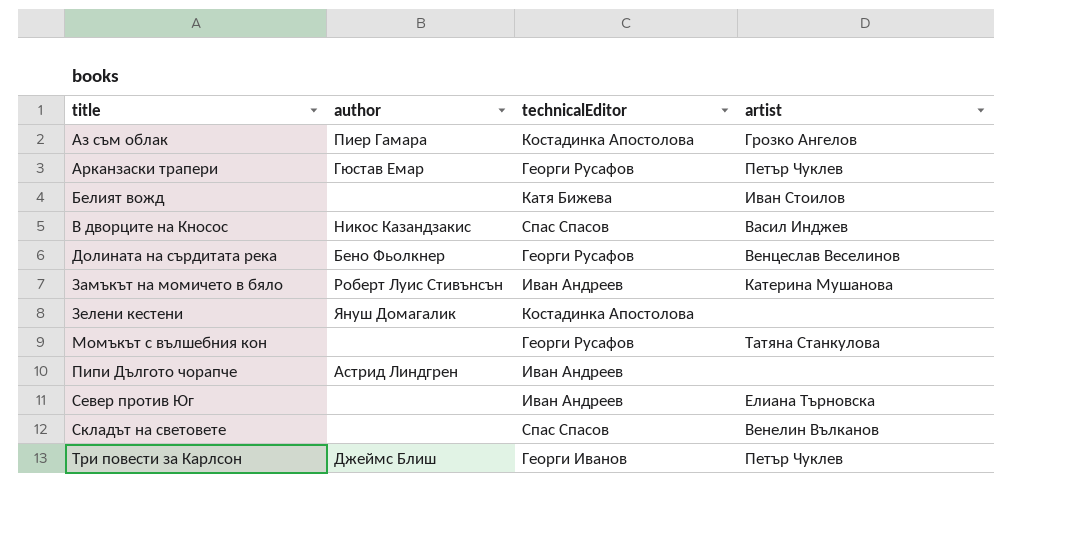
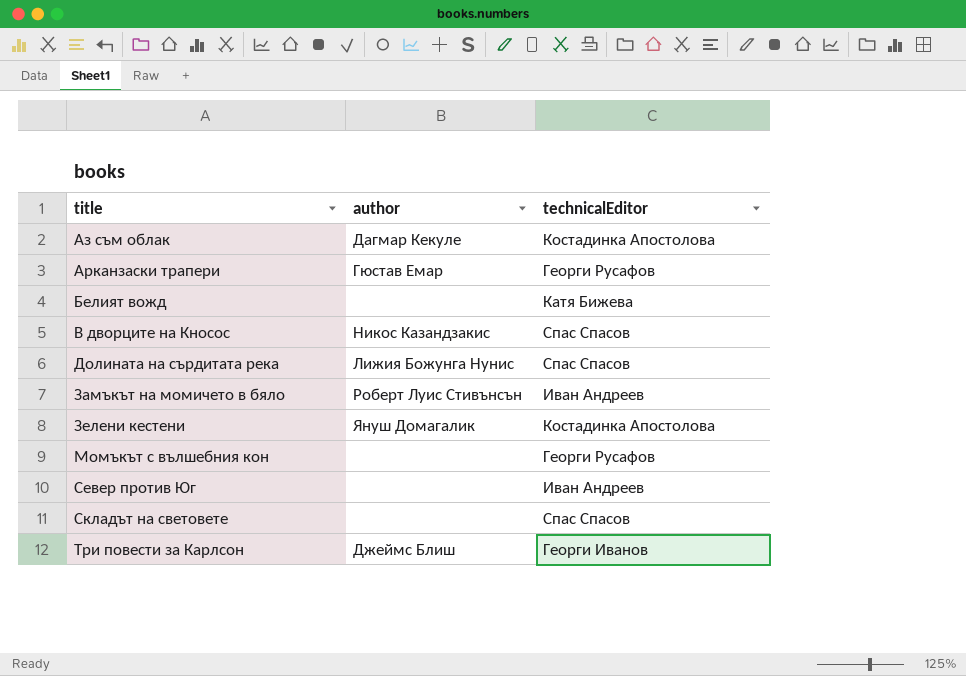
column artist | position: 4 -> none
row Пипи Дългото чорапче: Астрид Линдгрен | Иван Андреев | none -> none
Аз съм облак | author: Пиер Гамара -> Дагмар Кекуле
Долината на сърдитата река | author: Бено Фьолкнер -> Лижия Божунга Нунис
Долината на сърдитата река | technicalEditor: Георги Русафов -> Спас Спасов

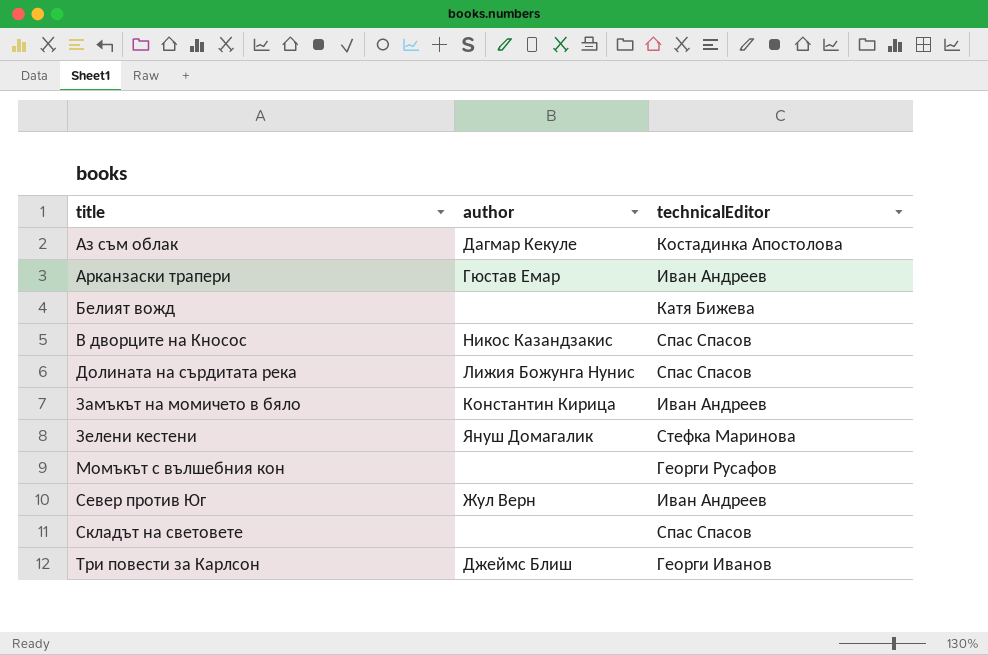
Арканзаски трапери | technicalEditor: Георги Русафов -> Иван Андреев
Замъкът на момичето в бяло | author: Роберт Луис Стивънсън -> Константин Кирица
Зелени кестени | technicalEditor: Костадинка Апостолова -> Стефка Маринова
Север против Юг | author: none -> Жул Верн

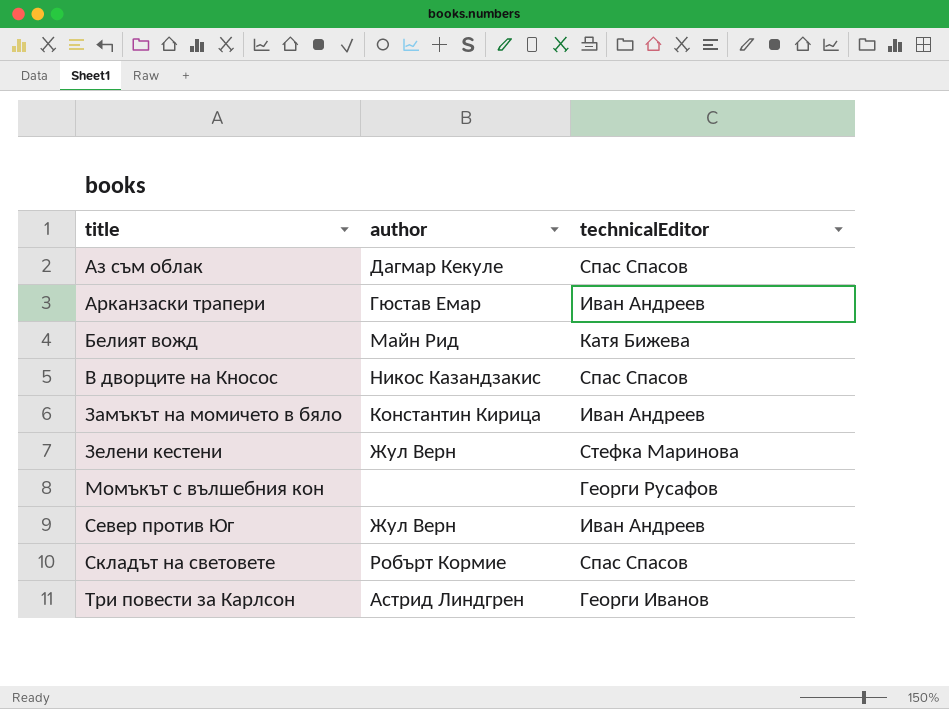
row Долината на сърдитата река: Лижия Божунга Нунис | Спас Спасов -> none
Аз съм облак | technicalEditor: Костадинка Апостолова -> Спас Спасов
Белият вожд | author: none -> Майн Рид
Зелени кестени | author: Януш Домагалик -> Жул Верн
Складът на световете | author: none -> Робърт Кормие
Три повести за Карлсон | author: Джеймс Блиш -> Астрид Линдгрен

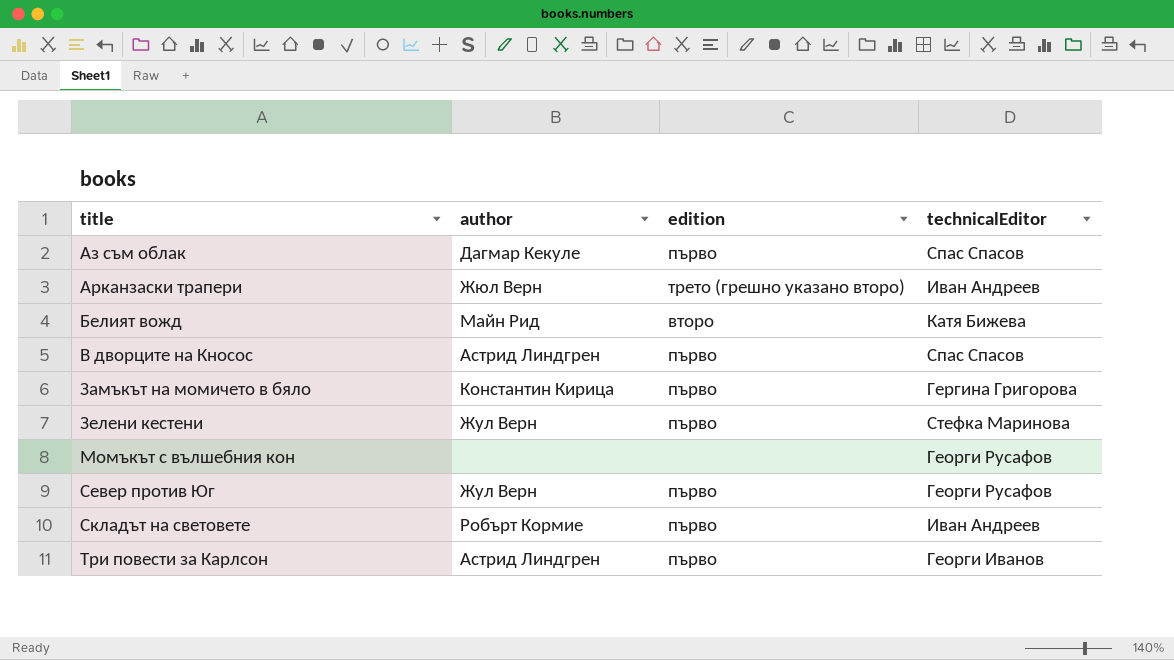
column edition | position: none -> 3
Арканзаски трапери | author: Гюстав Емар -> Жюл Верн
В дворците на Кносос | author: Никос Казандзакис -> Астрид Линдгрен
Замъкът на момичето в бяло | technicalEditor: Иван Андреев -> Гергина Григорова
Север против Юг | technicalEditor: Иван Андреев -> Георги Русафов
Складът на световете | technicalEditor: Спас Спасов -> Иван Андреев

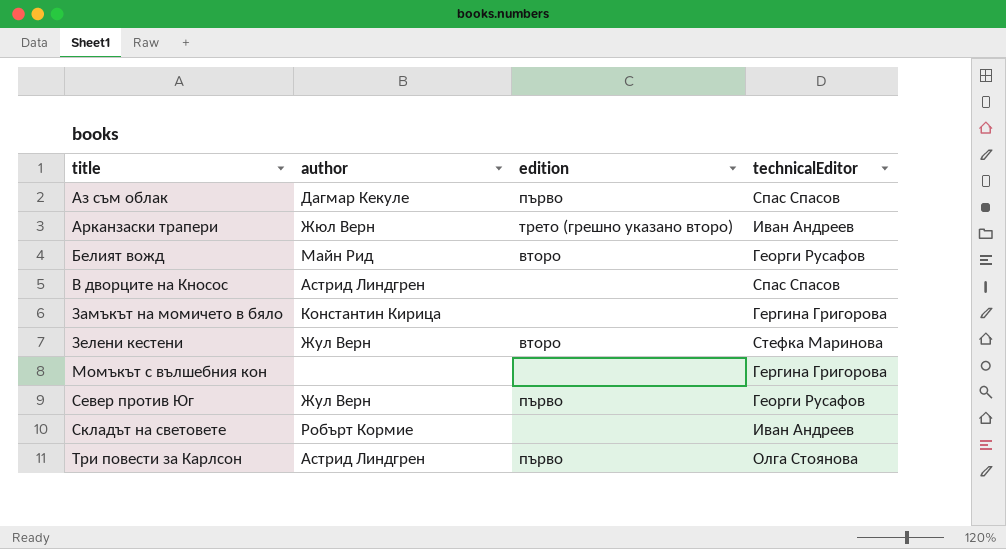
Белият вожд | technicalEditor: Катя Бижева -> Георги Русафов
В дворците на Кносос | edition: първо -> none
Замъкът на момичето в бяло | edition: първо -> none
Зелени кестени | edition: първо -> второ
Момъкът с вълшебния кон | technicalEditor: Георги Русафов -> Гергина Григорова
Складът на световете | edition: първо -> none
Три повести за Карлсон | technicalEditor: Георги Иванов -> Олга Стоянова

